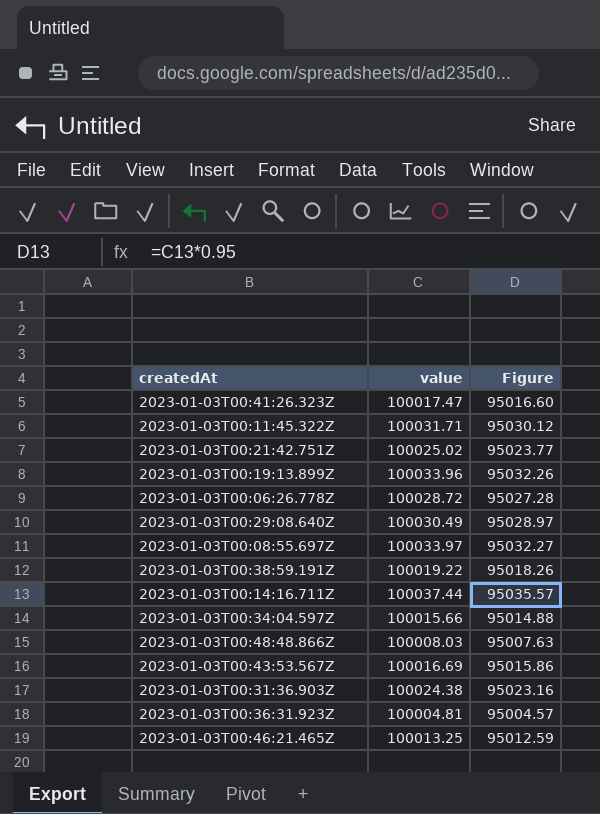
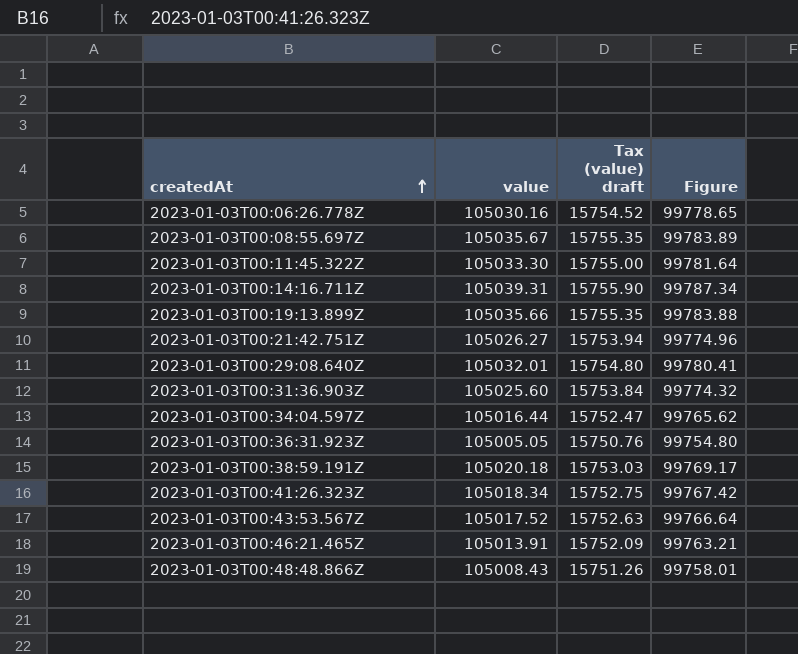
row order: none -> createdAt ascending
column Tax (value) draft | formula: none -> [value] * 0.15
2023-01-03T00:06:26.778Z | value: 100028.72 -> 105030.16
2023-01-03T00:06:26.778Z | Figure: 95027.28 -> 99778.65
2023-01-03T00:08:55.697Z | value: 100033.97 -> 105035.67
2023-01-03T00:08:55.697Z | Figure: 95032.27 -> 99783.89
2023-01-03T00:11:45.322Z | value: 100031.71 -> 105033.30
2023-01-03T00:11:45.322Z | Figure: 95030.12 -> 99781.64
2023-01-03T00:14:16.711Z | value: 100037.44 -> 105039.31
2023-01-03T00:14:16.711Z | Figure: 95035.57 -> 99787.34
2023-01-03T00:19:13.899Z | value: 100033.96 -> 105035.66
2023-01-03T00:19:13.899Z | Figure: 95032.26 -> 99783.88
2023-01-03T00:21:42.751Z | value: 100025.02 -> 105026.27
2023-01-03T00:21:42.751Z | Figure: 95023.77 -> 99774.96
2023-01-03T00:29:08.640Z | value: 100030.49 -> 105032.01
2023-01-03T00:29:08.640Z | Figure: 95028.97 -> 99780.41
2023-01-03T00:31:36.903Z | value: 100024.38 -> 105025.60
2023-01-03T00:31:36.903Z | Figure: 95023.16 -> 99774.32
2023-01-03T00:34:04.597Z | value: 100015.66 -> 105016.44
2023-01-03T00:34:04.597Z | Figure: 95014.88 -> 99765.62
2023-01-03T00:36:31.923Z | value: 100004.81 -> 105005.05
2023-01-03T00:36:31.923Z | Figure: 95004.57 -> 99754.80
2023-01-03T00:38:59.191Z | value: 100019.22 -> 105020.18
2023-01-03T00:38:59.191Z | Figure: 95018.26 -> 99769.17
2023-01-03T00:41:26.323Z | value: 100017.47 -> 105018.34
2023-01-03T00:41:26.323Z | Figure: 95016.60 -> 99767.42
2023-01-03T00:43:53.567Z | value: 100016.69 -> 105017.52
2023-01-03T00:43:53.567Z | Figure: 95015.86 -> 99766.64
2023-01-03T00:46:21.465Z | value: 100013.25 -> 105013.91
2023-01-03T00:46:21.465Z | Figure: 95012.59 -> 99763.21
2023-01-03T00:48:48.866Z | value: 100008.03 -> 105008.43
2023-01-03T00:48:48.866Z | Figure: 95007.63 -> 99758.01

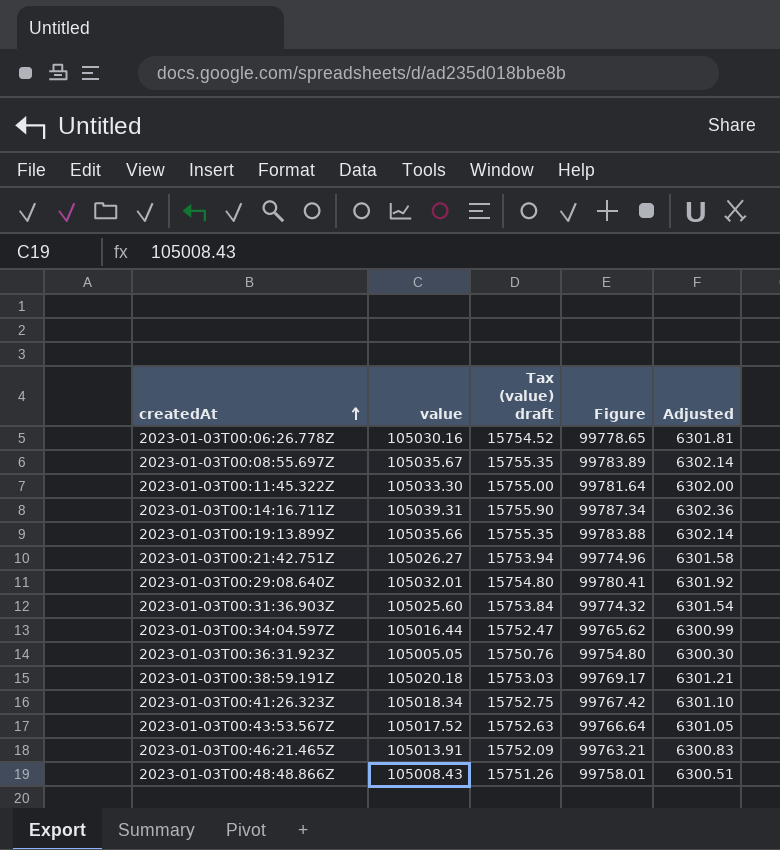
column Adjusted | formula: none -> [value] * 0.06

